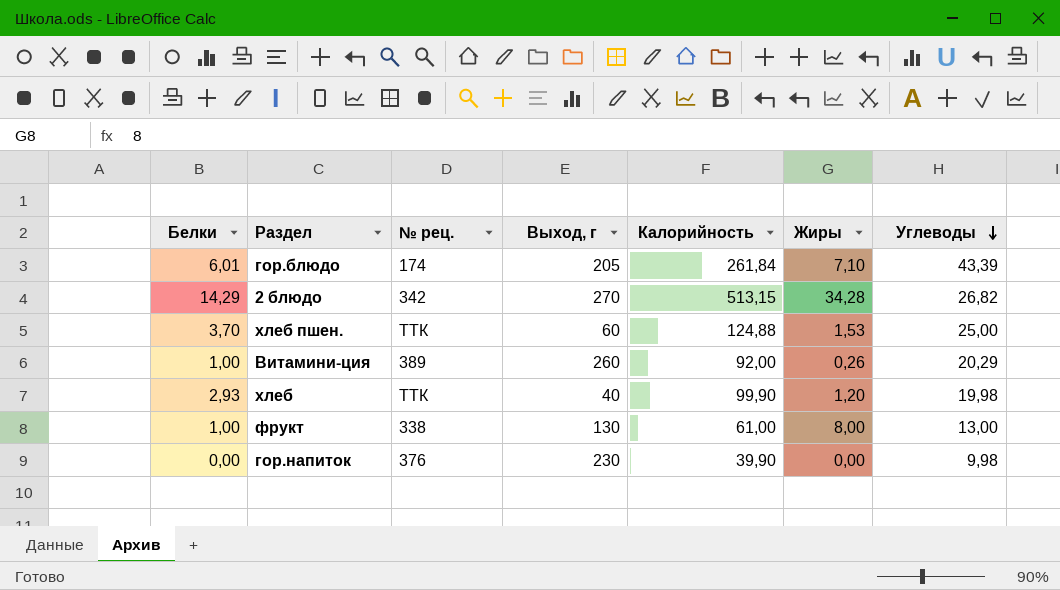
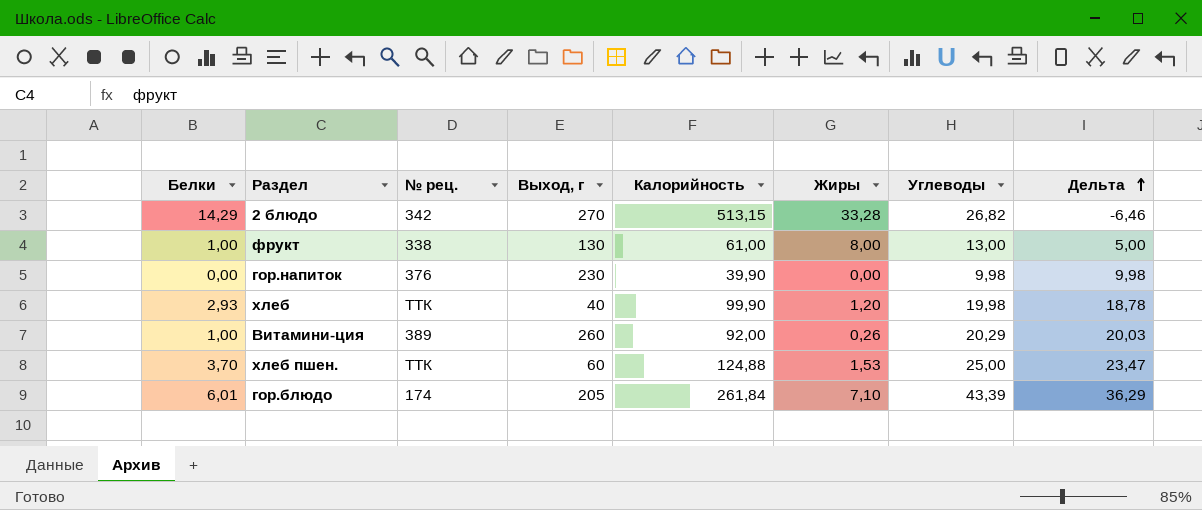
row order: Углеводы descending -> Дельта ascending
column Дельта | formula: none -> [Углеводы] - [Жиры]
2 блюдо | Жиры: 34,28 -> 33,28

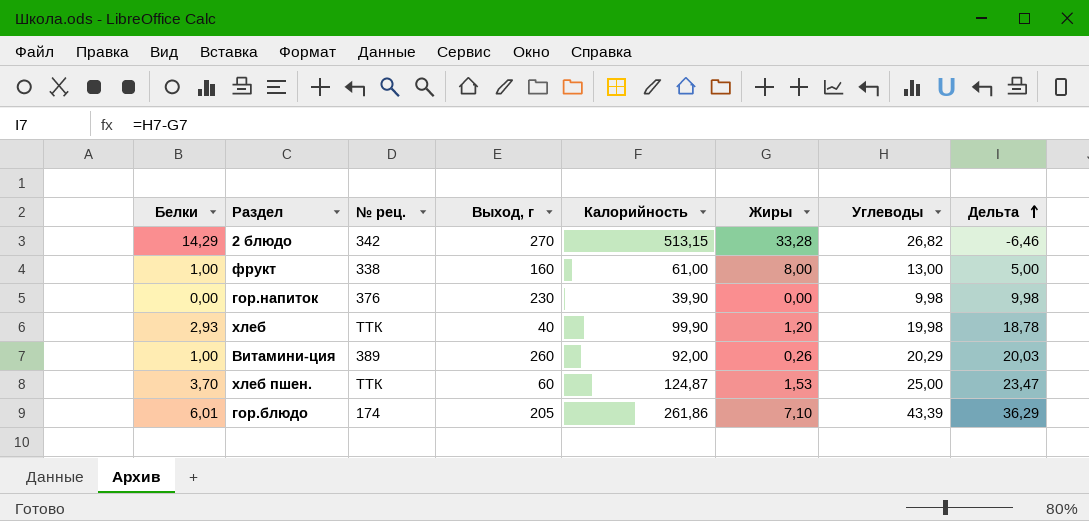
фрукт | Выход, г: 130 -> 160
хлеб пшен. | Калорийность: 124,88 -> 124,87
гор.блюдо | Калорийность: 261,84 -> 261,86

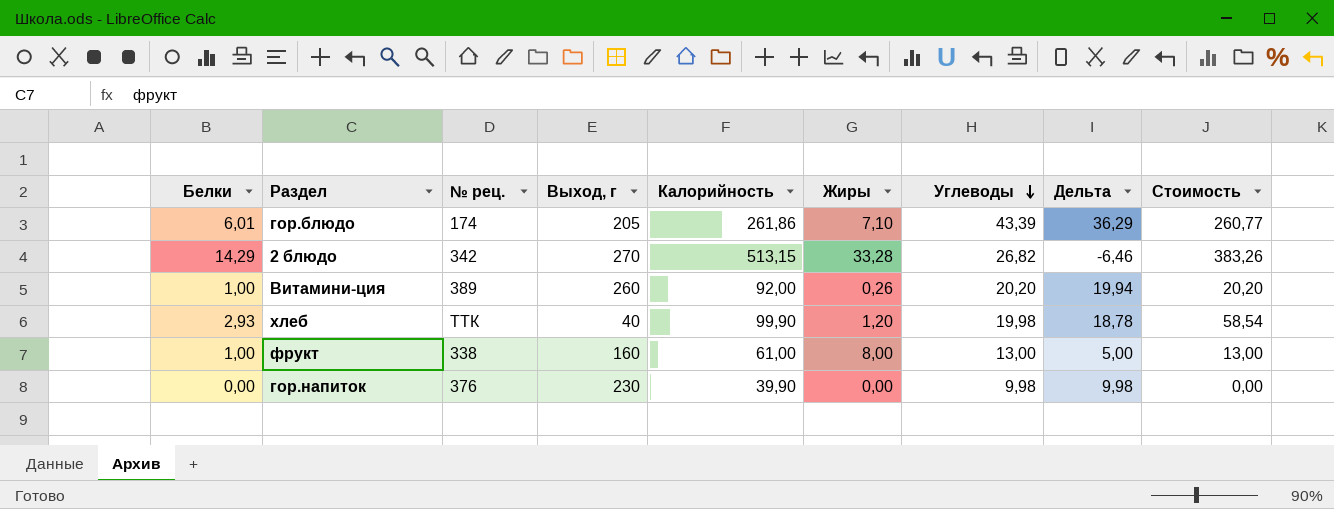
row order: Дельта ascending -> Углеводы descending
column Стоимость | formula: none -> [Белки] * [Углеводы]
row хлеб пшен.: 3,70 | ТТК | 60 | 124,87 | 1,53 | 25,00 | 23,47 -> none
Витамини-ция | Углеводы: 20,29 -> 20,20
Витамини-ция | Дельта: 20,03 -> 19,94

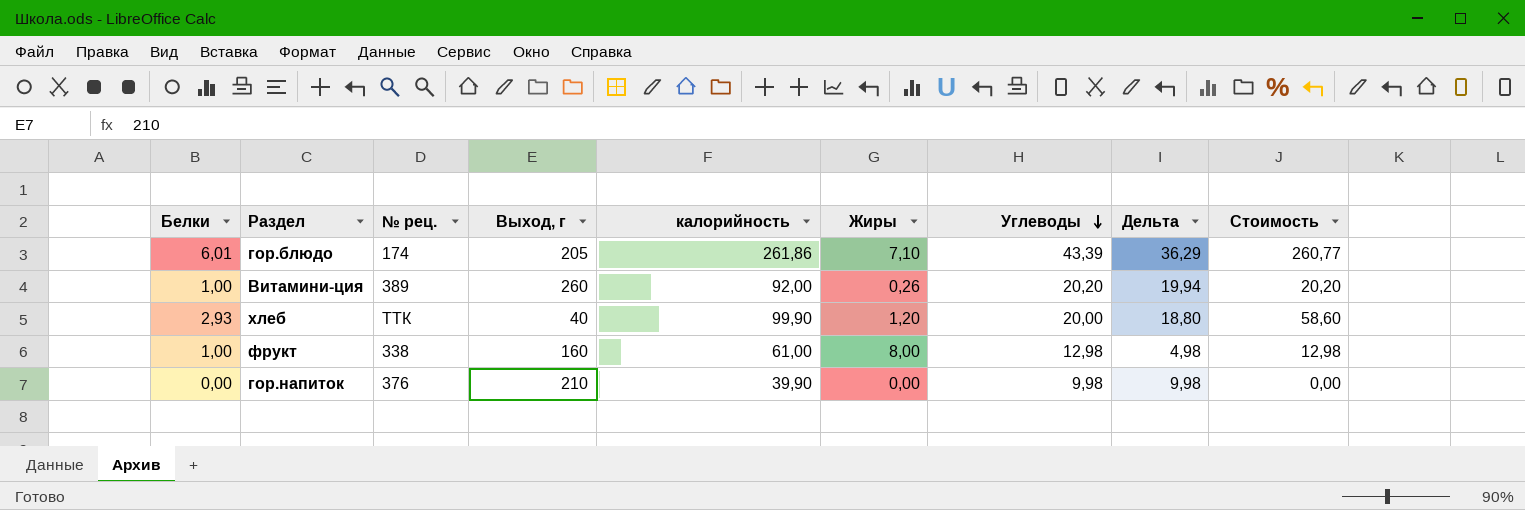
column name: Калорийность -> калорийность
row 2 блюдо: 14,29 | 342 | 270 | 513,15 | 33,28 | 26,82 | -6,46 | 383,26 -> none
хлеб | Углеводы: 19,98 -> 20,00
хлеб | Дельта: 18,78 -> 18,80
хлеб | Стоимость: 58,54 -> 58,60
фрукт | Углеводы: 13,00 -> 12,98
фрукт | Дельта: 5,00 -> 4,98
фрукт | Стоимость: 13,00 -> 12,98
гор.напиток | Выход, г: 230 -> 210

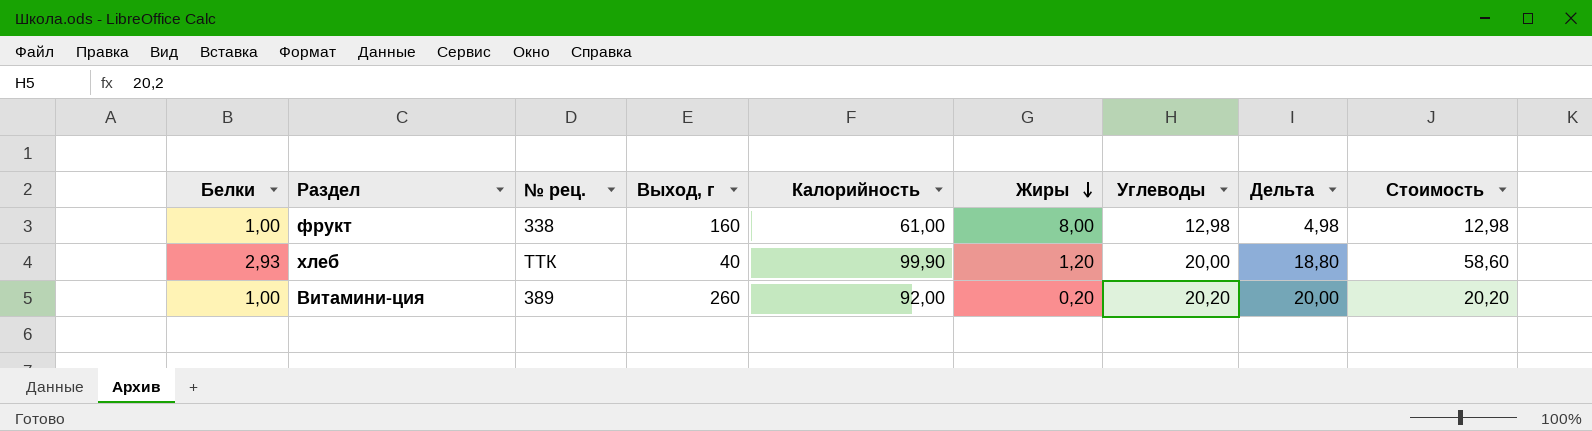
row order: Углеводы descending -> Жиры descending
column name: калорийность -> Калорийность
row гор.блюдо: 6,01 | 174 | 205 | 261,86 | 7,10 | 43,39 | 36,29 | 260,77 -> none
row гор.напиток: 0,00 | 376 | 210 | 39,90 | 0,00 | 9,98 | 9,98 | 0,00 -> none
Витамини-ция | Жиры: 0,26 -> 0,20
Витамини-ция | Дельта: 19,94 -> 20,00

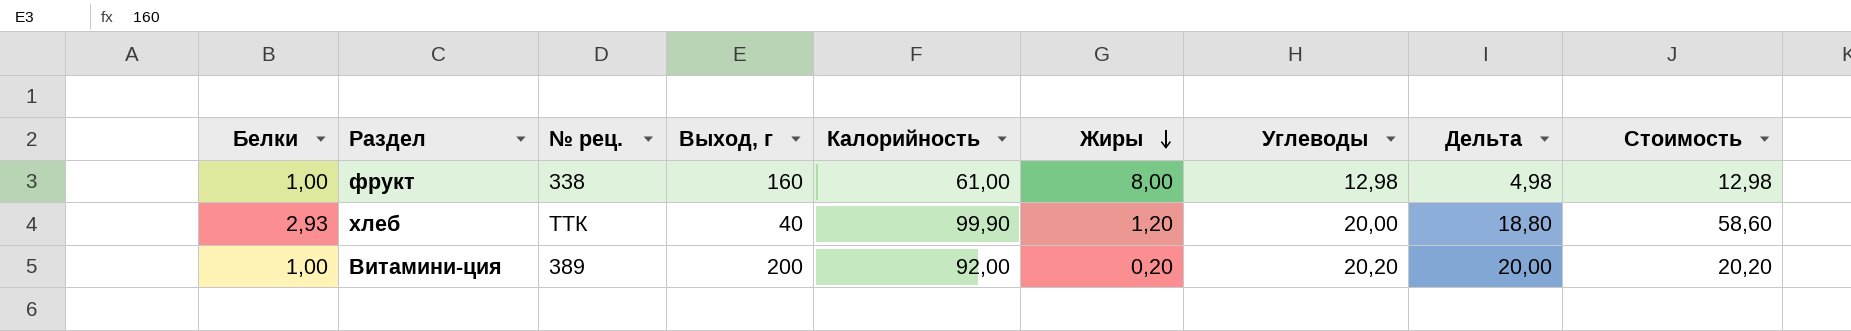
Витамини-ция | Выход, г: 260 -> 200

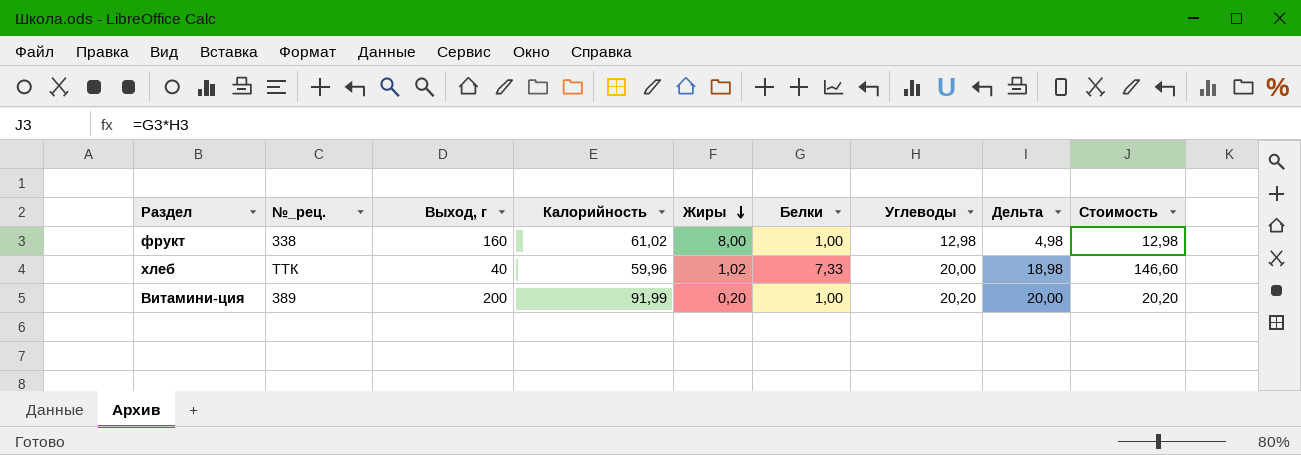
column name: № рец. -> №_рец.
column Белки | position: 1 -> 6
фрукт | Калорийность: 61,00 -> 61,02
хлеб | Калорийность: 99,90 -> 59,96
хлеб | Жиры: 1,20 -> 1,02
хлеб | Белки: 2,93 -> 7,33
хлеб | Дельта: 18,80 -> 18,98
хлеб | Стоимость: 58,60 -> 146,60
Витамини-ция | Калорийность: 92,00 -> 91,99

